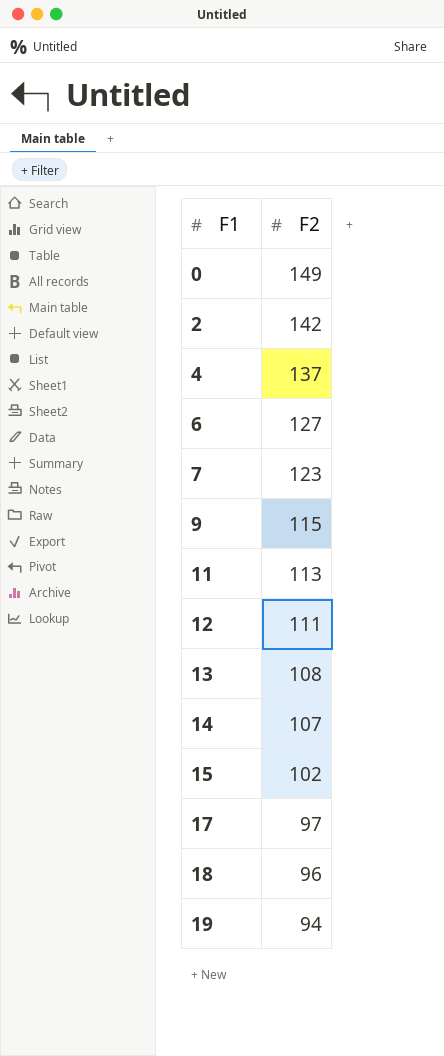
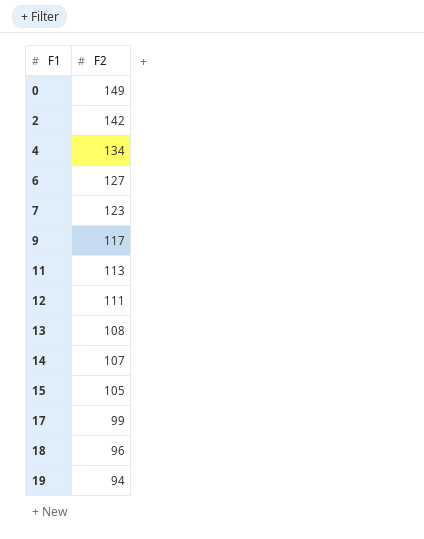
4 | F2: 137 -> 134
9 | F2: 115 -> 117
15 | F2: 102 -> 105
17 | F2: 97 -> 99

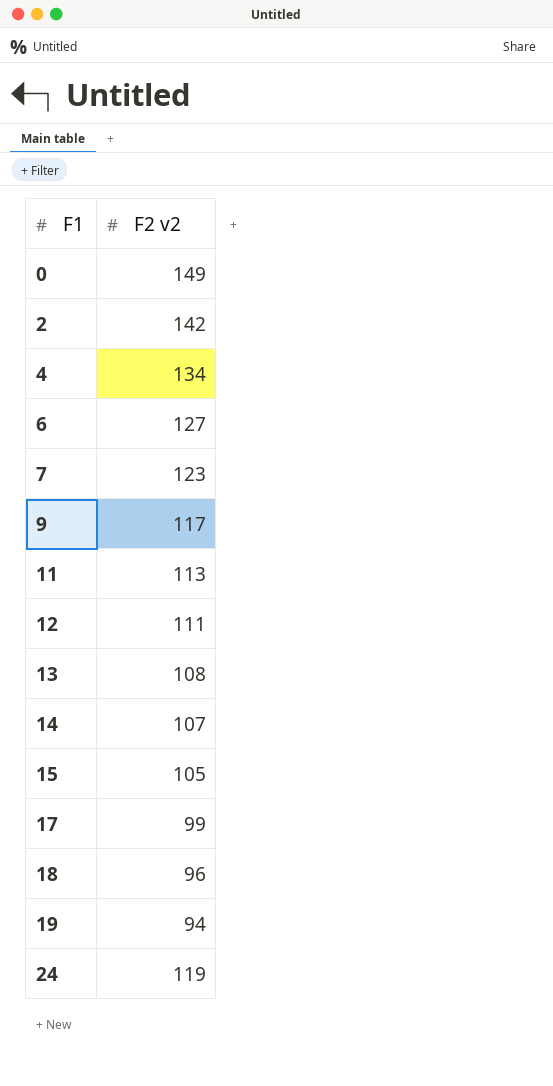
column name: F2 -> F2 v2
row 24: none -> 119

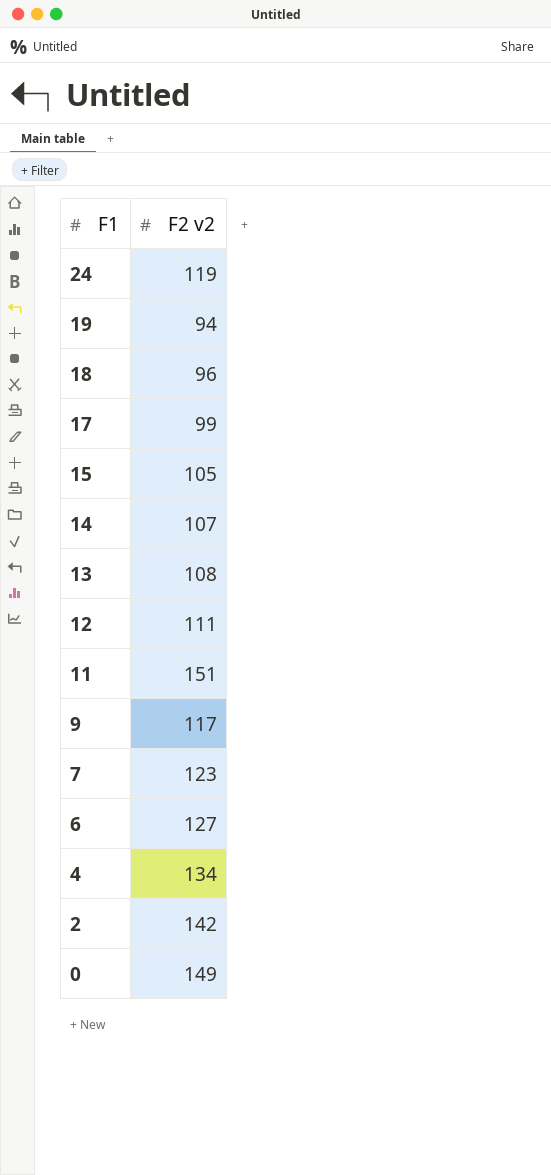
row order: F1 ascending -> F1 descending
11 | F2 v2: 113 -> 151

